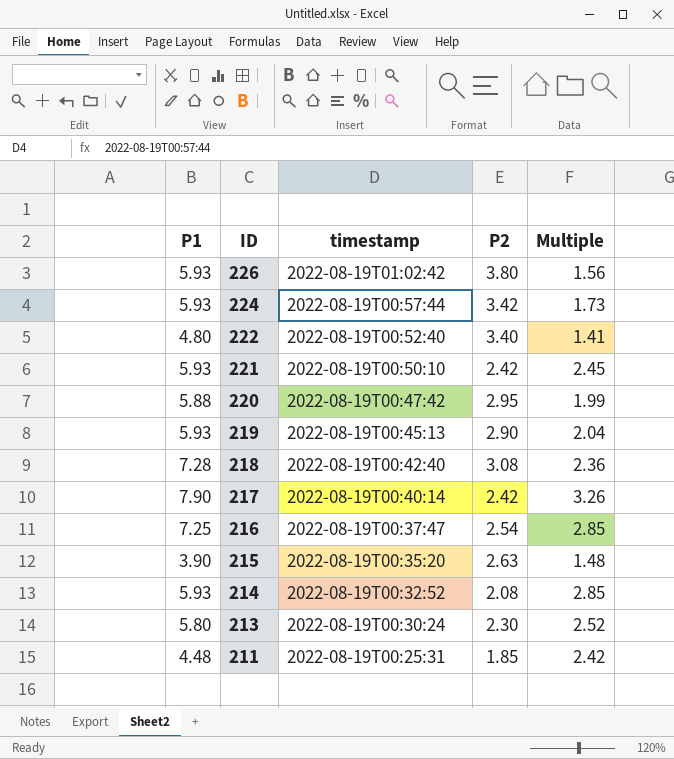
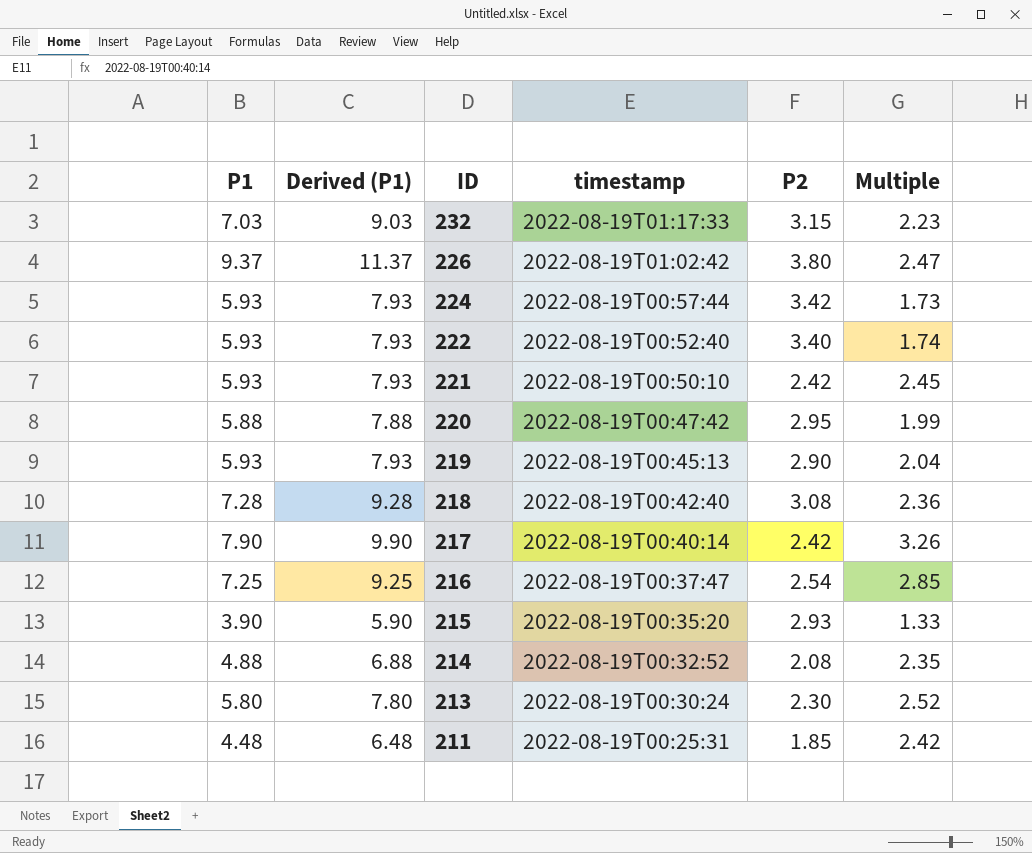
column Derived (P1) | formula: none -> [P1] + 2
row 232: none -> 7.03 | 9.03 | 2022-08-19T01:17:33 | 3.15 | 2.23
226 | P1: 5.93 -> 9.37
226 | Multiple: 1.56 -> 2.47
222 | P1: 4.80 -> 5.93
222 | Multiple: 1.41 -> 1.74
215 | P2: 2.63 -> 2.93
215 | Multiple: 1.48 -> 1.33
214 | P1: 5.93 -> 4.88
214 | Multiple: 2.85 -> 2.35

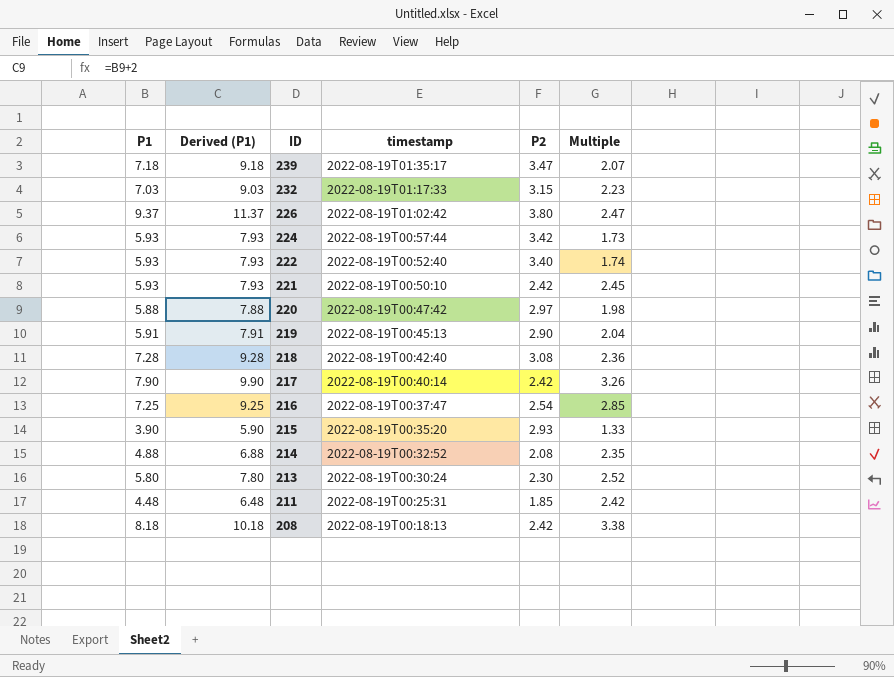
row 239: none -> 7.18 | 9.18 | 2022-08-19T01:35:17 | 3.47 | 2.07
220 | P2: 2.95 -> 2.97
220 | Multiple: 1.99 -> 1.98
219 | P1: 5.93 -> 5.91
219 | Derived (P1): 7.93 -> 7.91
row 208: none -> 8.18 | 10.18 | 2022-08-19T00:18:13 | 2.42 | 3.38

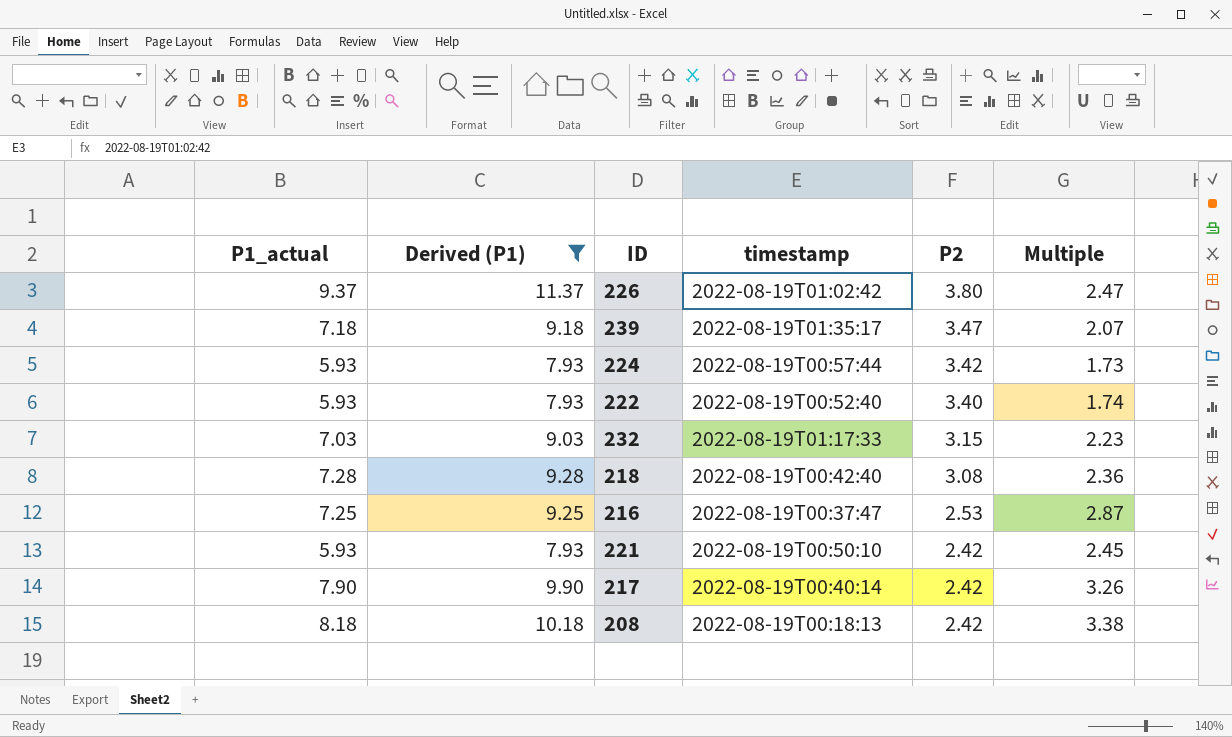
filter: none -> Derived (P1) >= 7.93
row order: ID descending -> P2 descending
column name: P1 -> P1_actual
216 | P2: 2.54 -> 2.53
216 | Multiple: 2.85 -> 2.87

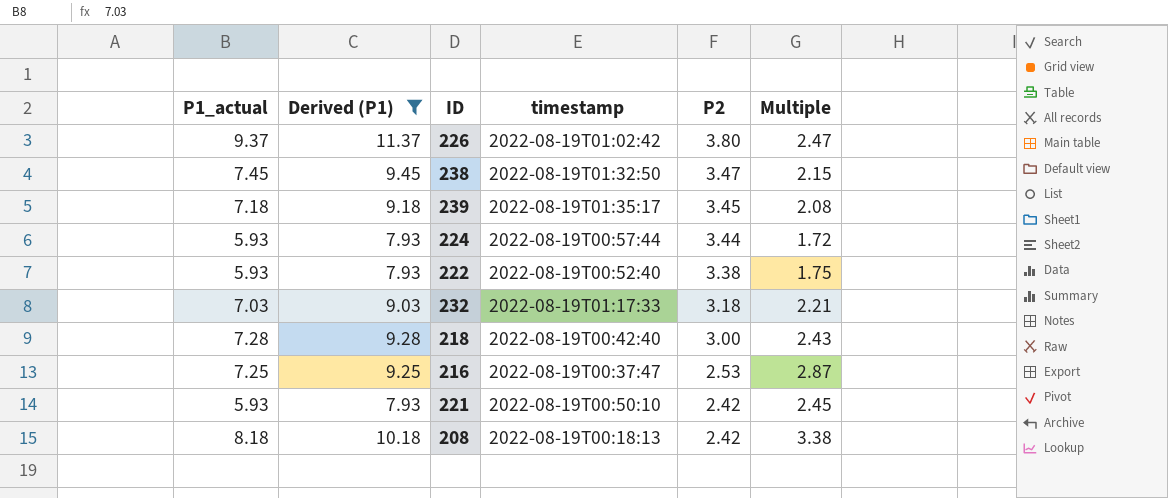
row 217: 7.90 | 9.90 | 2022-08-19T00:40:14 | 2.42 | 3.26 -> none
row 238: none -> 7.45 | 9.45 | 2022-08-19T01:32:50 | 3.47 | 2.15
239 | P2: 3.47 -> 3.45
239 | Multiple: 2.07 -> 2.08
224 | P2: 3.42 -> 3.44
224 | Multiple: 1.73 -> 1.72
222 | P2: 3.40 -> 3.38
222 | Multiple: 1.74 -> 1.75
232 | P2: 3.15 -> 3.18
232 | Multiple: 2.23 -> 2.21
218 | P2: 3.08 -> 3.00
218 | Multiple: 2.36 -> 2.43

